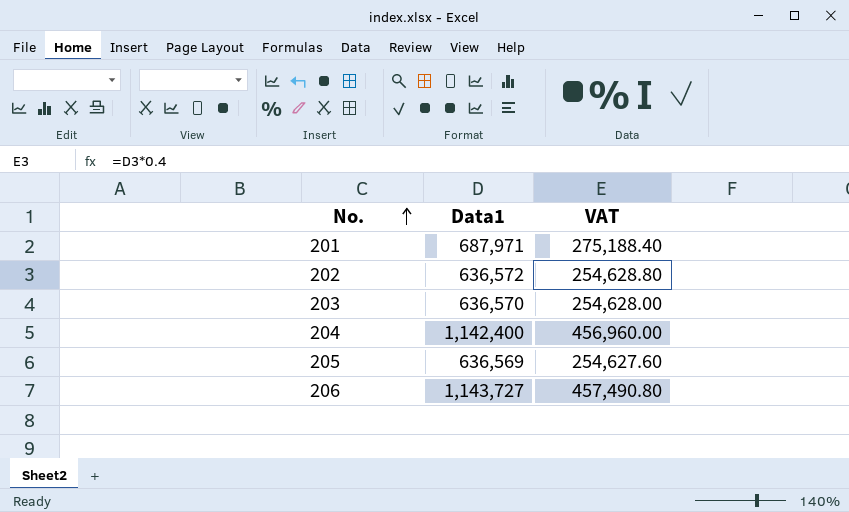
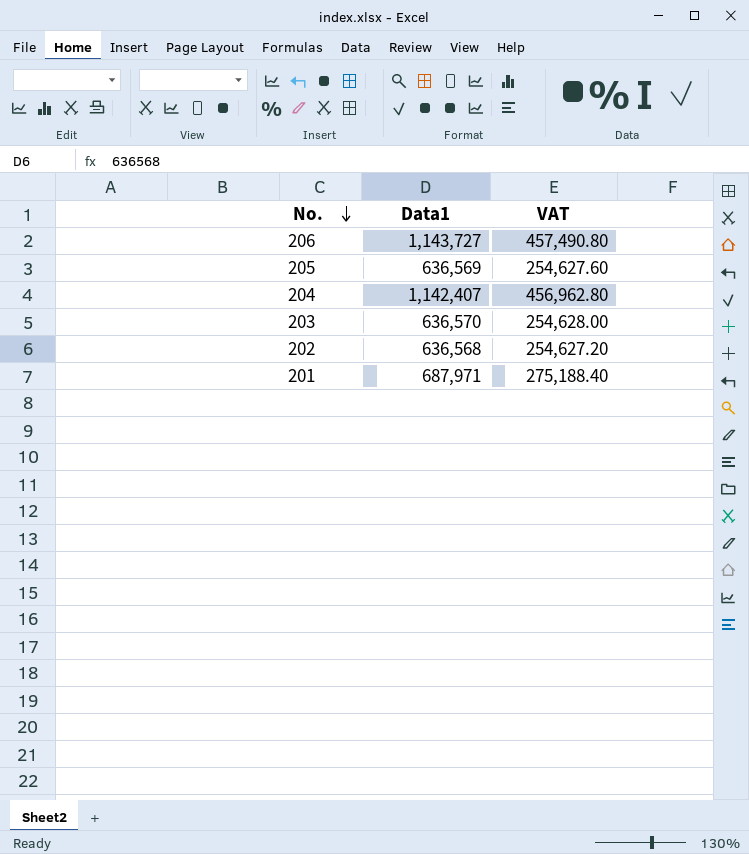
row order: No. ascending -> No. descending
204 | Data1: 1,142,400 -> 1,142,407
204 | VAT: 456,960.00 -> 456,962.80
202 | Data1: 636,572 -> 636,568
202 | VAT: 254,628.80 -> 254,627.20

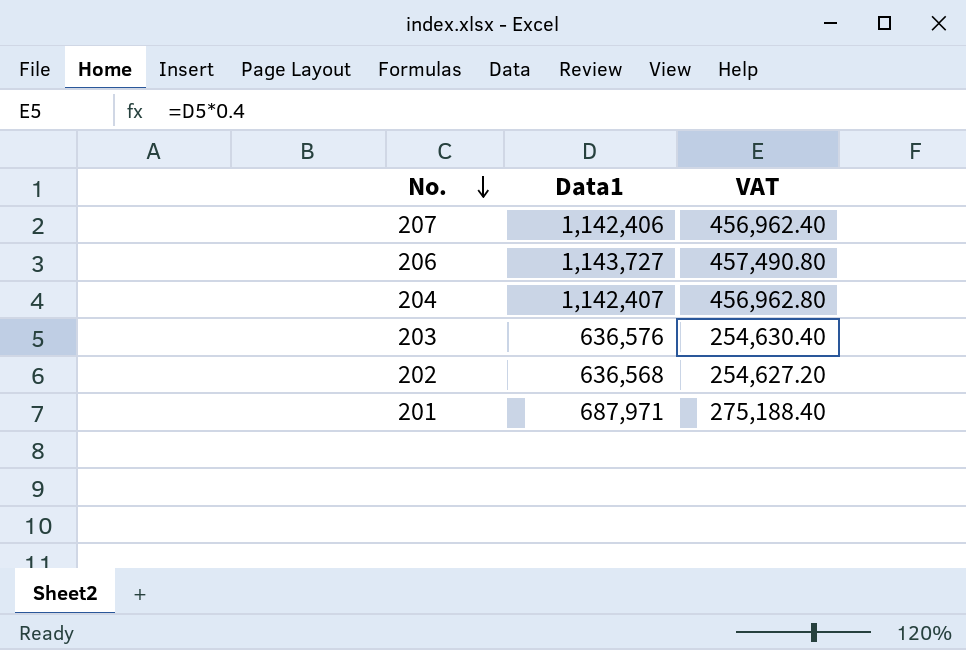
row 205: 636,569 | 254,627.60 -> none
row 207: none -> 1,142,406 | 456,962.40
203 | Data1: 636,570 -> 636,576
203 | VAT: 254,628.00 -> 254,630.40

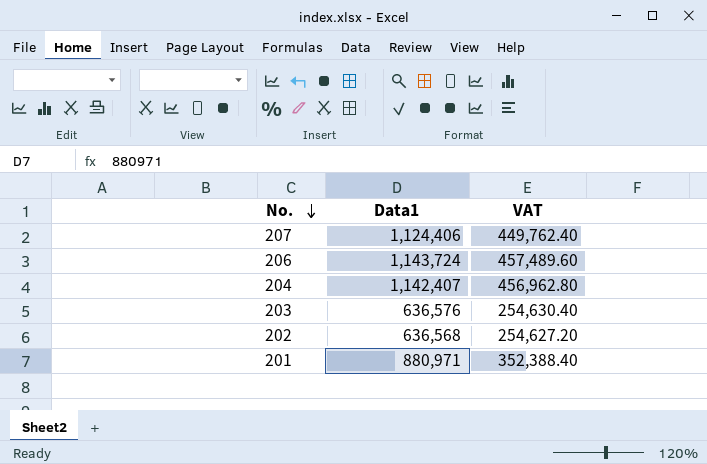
207 | Data1: 1,142,406 -> 1,124,406
207 | VAT: 456,962.40 -> 449,762.40
206 | Data1: 1,143,727 -> 1,143,724
206 | VAT: 457,490.80 -> 457,489.60
201 | Data1: 687,971 -> 880,971
201 | VAT: 275,188.40 -> 352,388.40

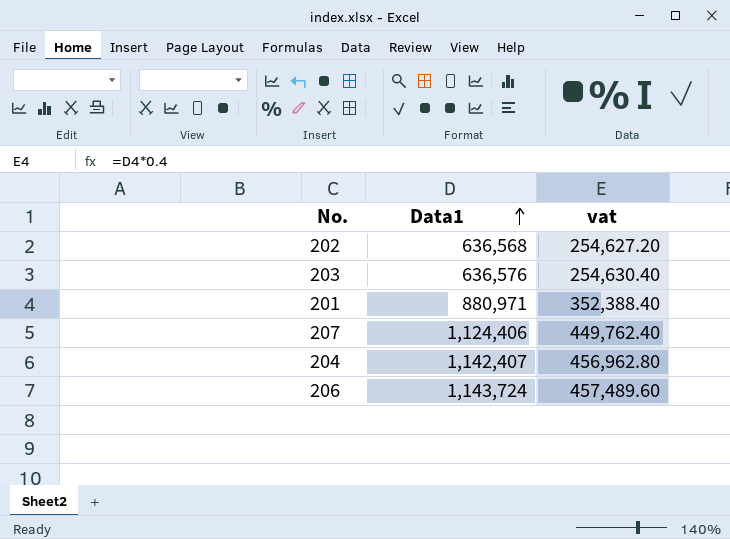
row order: No. descending -> Data1 ascending
column name: VAT -> vat

